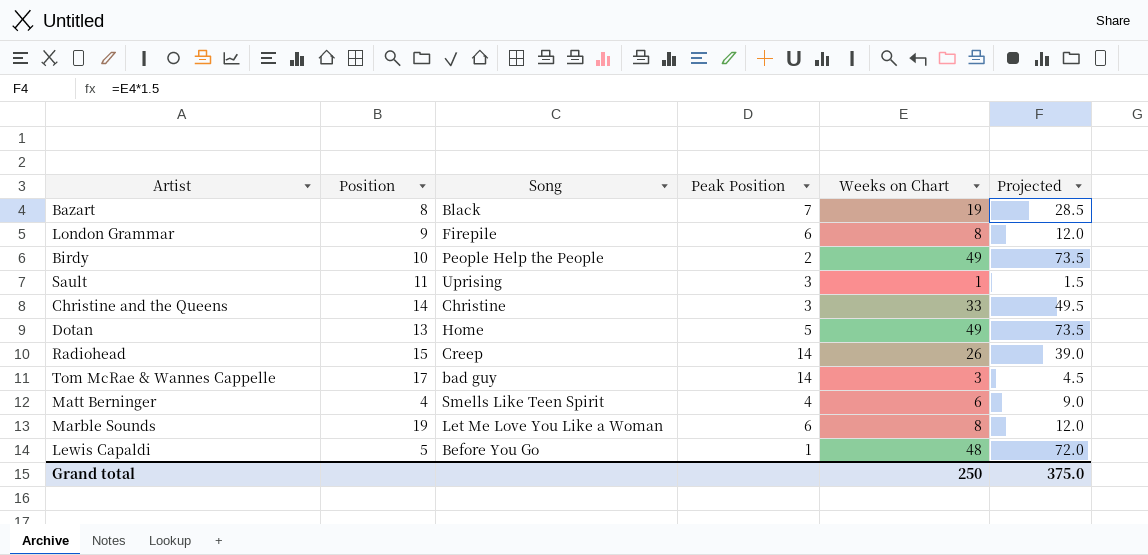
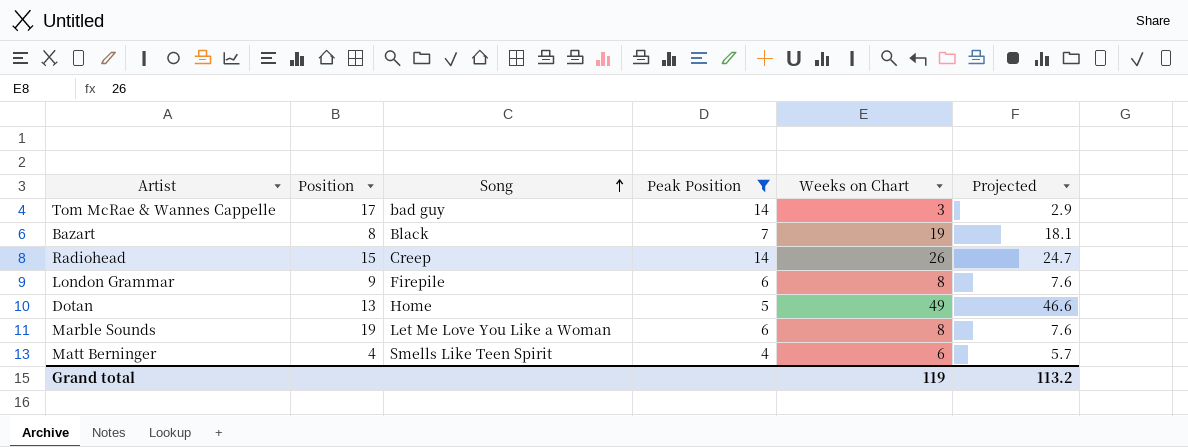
filter: none -> Peak Position >= 4
row order: none -> Song ascending
column Projected | formula: [Weeks on Chart] * 1.5 -> [Weeks on Chart] * 0.95
Grand total | Weeks on Chart: 250 -> 119
Grand total | Projected: 375.0 -> 113.2

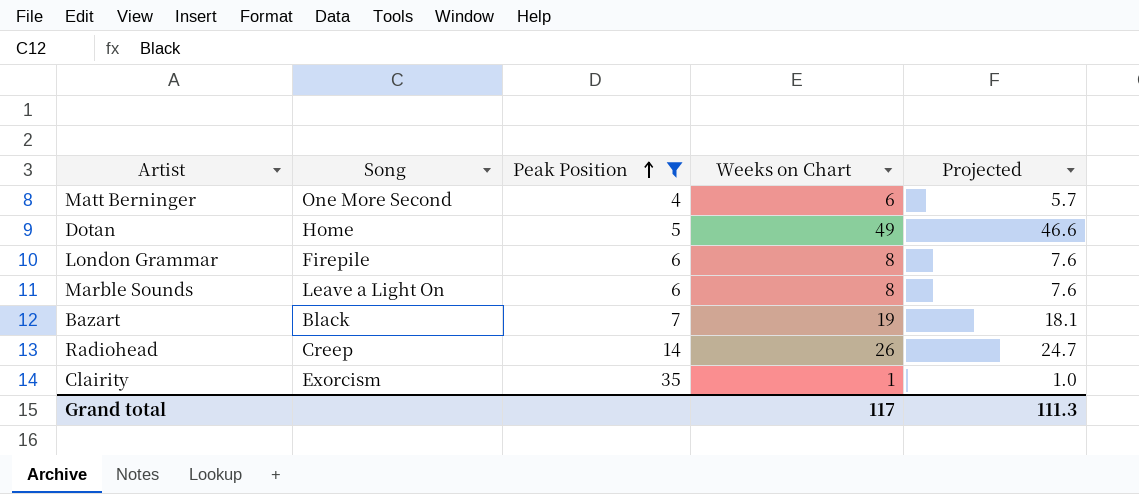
row order: Song ascending -> Peak Position ascending
column Position | position: 2 -> none
row Tom McRae & Wannes Cappelle: 17 | bad guy | 14 | 3 | 2.9 -> none
Matt Berninger | Song: Smells Like Teen Spirit -> One More Second
Marble Sounds | Song: Let Me Love You Like a Woman -> Leave a Light On
row Clairity: none -> Exorcism | 35 | 1 | 1.0
Grand total | Weeks on Chart: 119 -> 117
Grand total | Projected: 113.2 -> 111.3

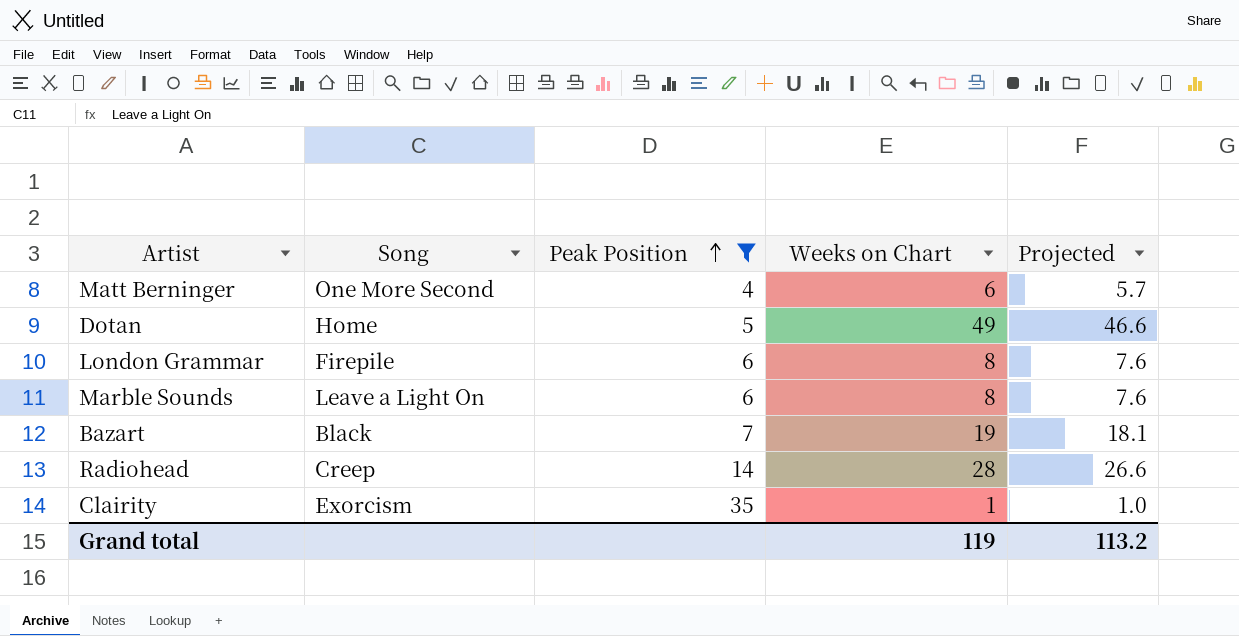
Radiohead | Weeks on Chart: 26 -> 28
Radiohead | Projected: 24.7 -> 26.6
Grand total | Weeks on Chart: 117 -> 119
Grand total | Projected: 111.3 -> 113.2

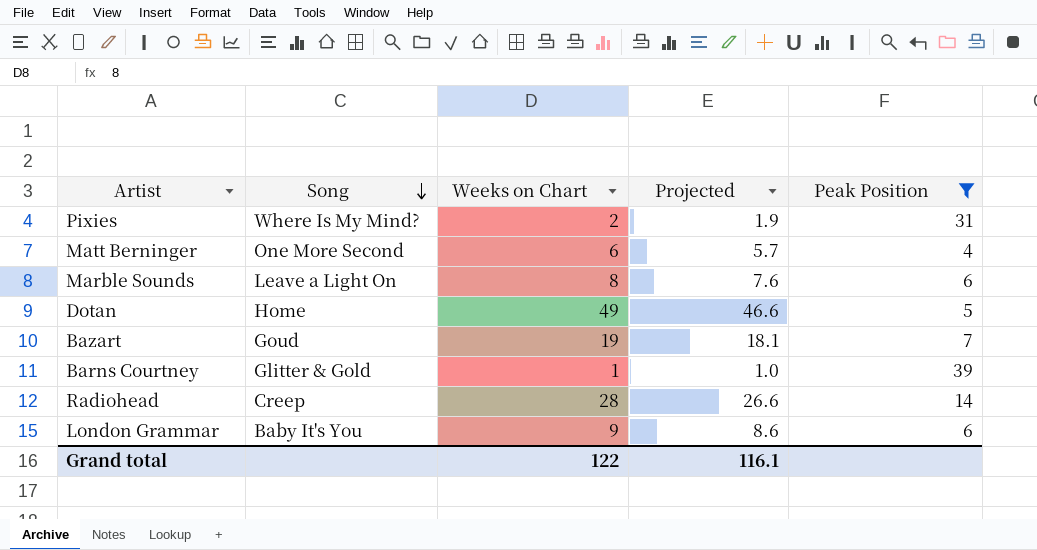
row order: Peak Position ascending -> Song descending
column Peak Position | position: 3 -> 5
row Clairity: Exorcism | 35 | 1 | 1.0 -> none
row Pixies: none -> Where Is My Mind? | 2 | 1.9 | 31
Bazart | Song: Black -> Goud
row Barns Courtney: none -> Glitter & Gold | 1 | 1.0 | 39
London Grammar | Song: Firepile -> Baby It's You
London Grammar | Weeks on Chart: 8 -> 9
London Grammar | Projected: 7.6 -> 8.6
Grand total | Weeks on Chart: 119 -> 122
Grand total | Projected: 113.2 -> 116.1

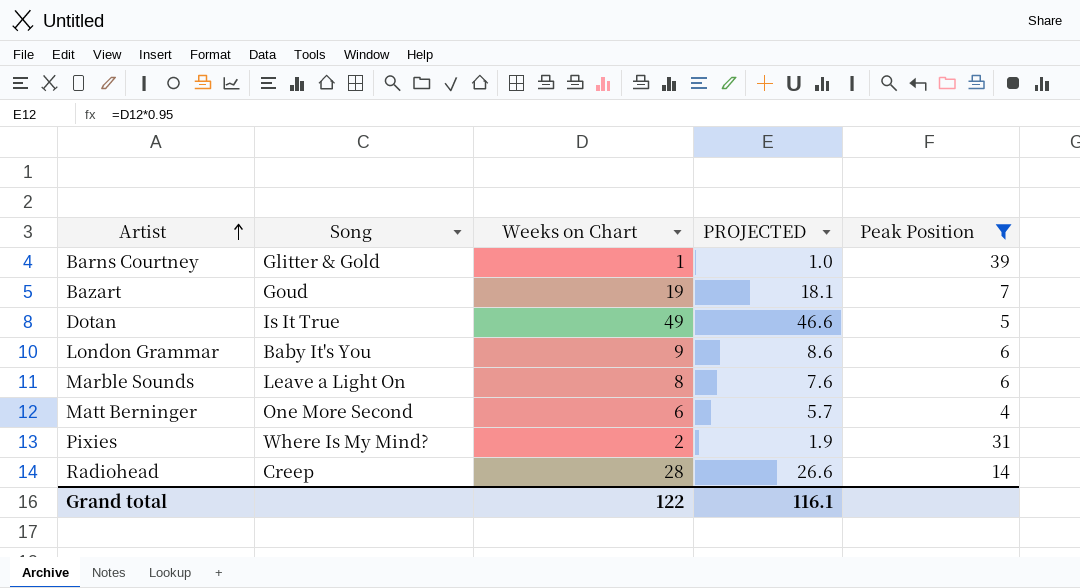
row order: Song descending -> Artist ascending
column name: Projected -> PROJECTED
Dotan | Song: Home -> Is It True

